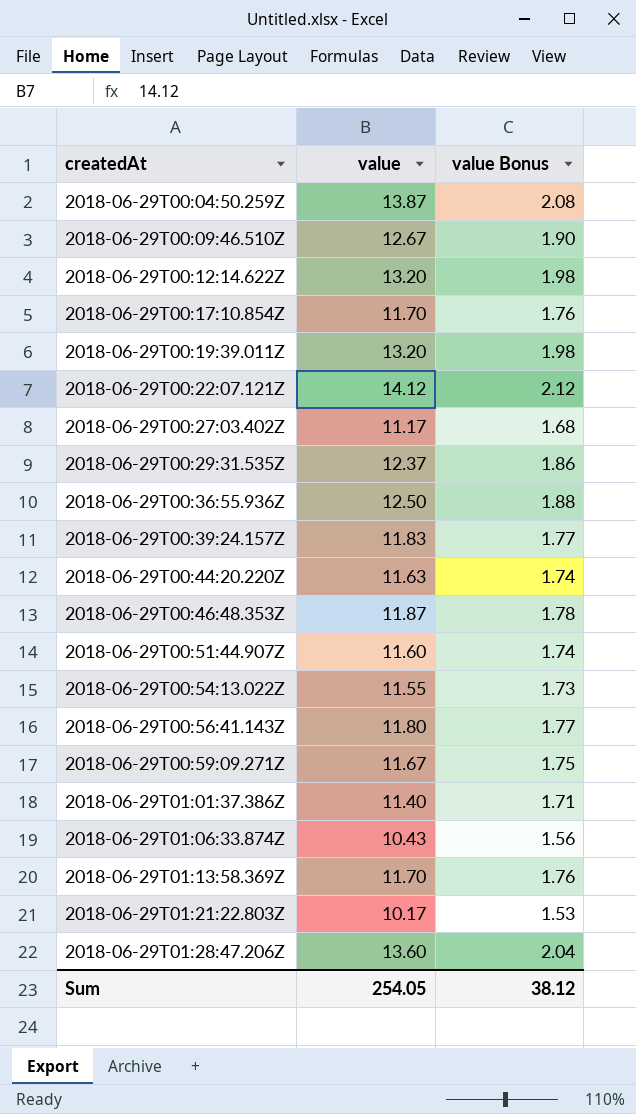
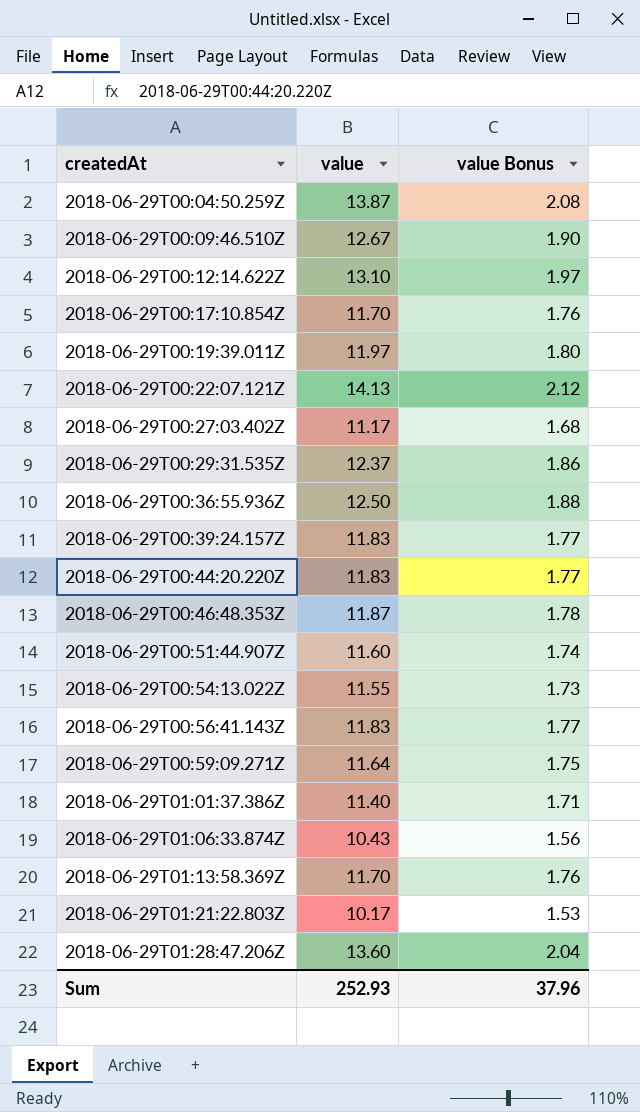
2018-06-29T00:12:14.622Z | value: 13.20 -> 13.10
2018-06-29T00:12:14.622Z | value Bonus: 1.98 -> 1.97
2018-06-29T00:19:39.011Z | value: 13.20 -> 11.97
2018-06-29T00:19:39.011Z | value Bonus: 1.98 -> 1.80
2018-06-29T00:22:07.121Z | value: 14.12 -> 14.13
2018-06-29T00:44:20.220Z | value: 11.63 -> 11.83
2018-06-29T00:44:20.220Z | value Bonus: 1.74 -> 1.77
2018-06-29T00:56:41.143Z | value: 11.80 -> 11.83
2018-06-29T00:59:09.271Z | value: 11.67 -> 11.64
Sum | value: 254.05 -> 252.93
Sum | value Bonus: 38.12 -> 37.96

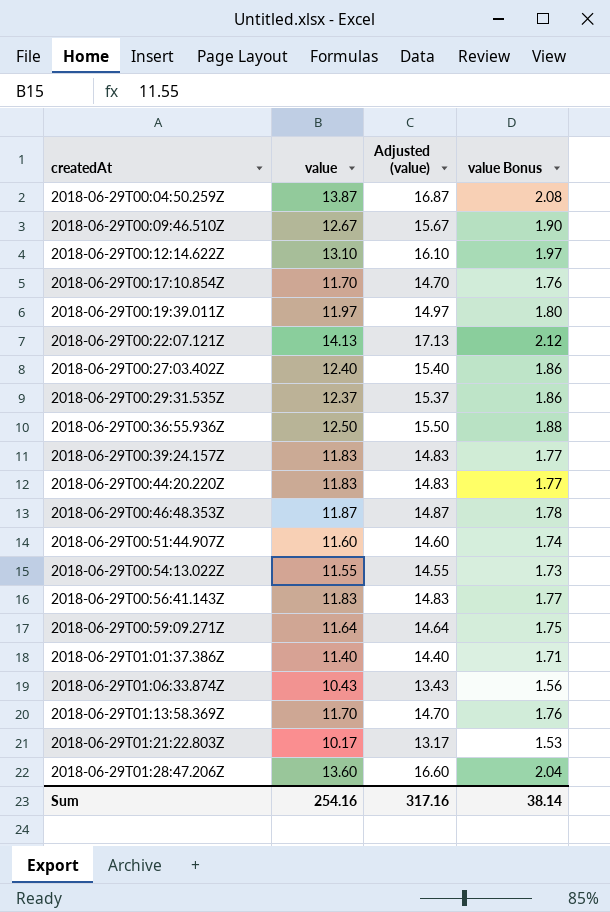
column Adjusted (value) | formula: none -> [value] + 3
2018-06-29T00:27:03.402Z | value: 11.17 -> 12.40
2018-06-29T00:27:03.402Z | value Bonus: 1.68 -> 1.86
Sum | value: 252.93 -> 254.16
Sum | value Bonus: 37.96 -> 38.14

